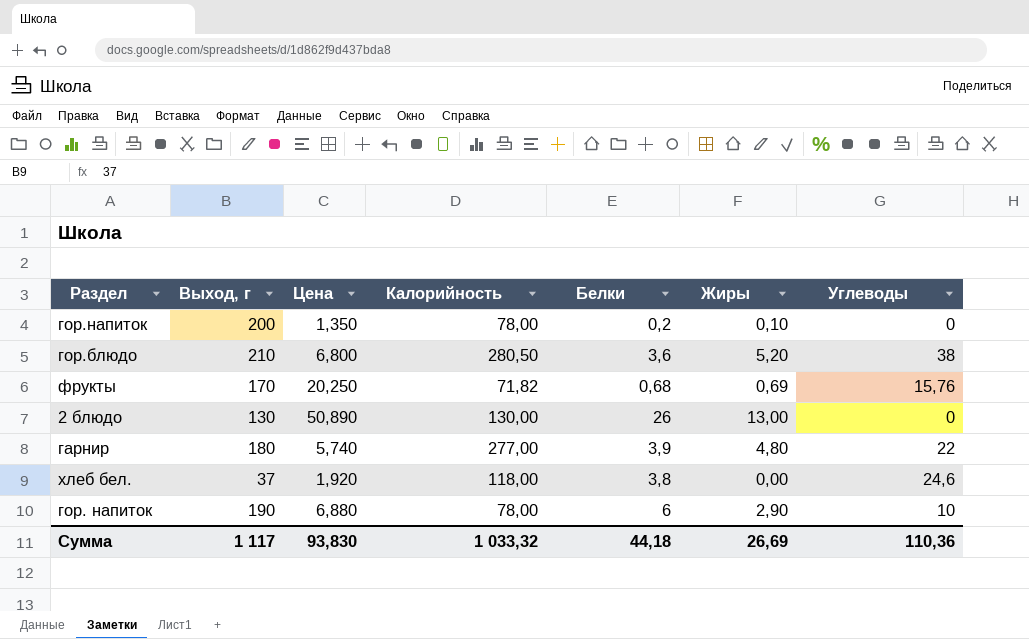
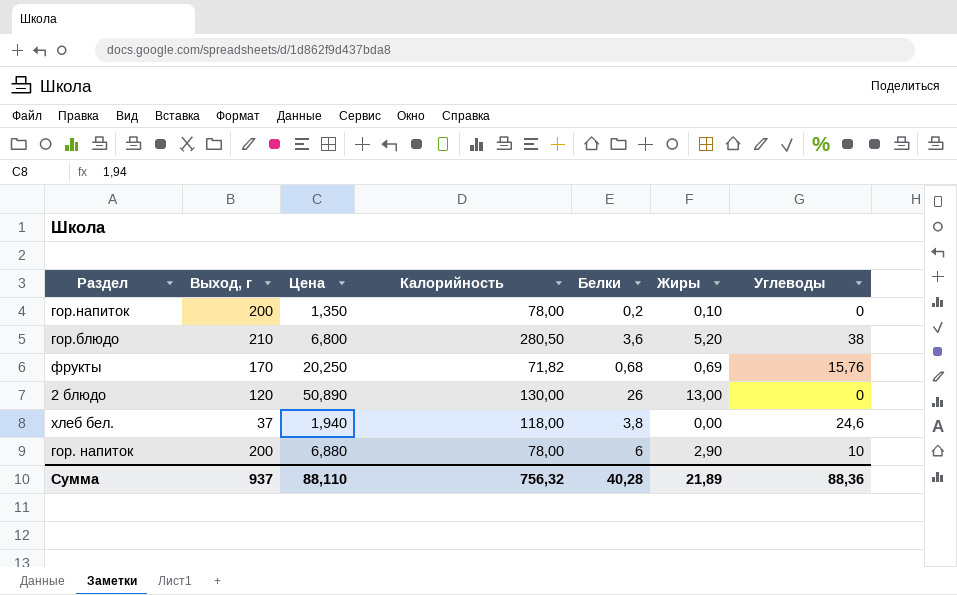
row гарнир: 180 | 5,740 | 277,00 | 3,9 | 4,80 | 22 -> none
2 блюдо | Выход, г: 130 -> 120
хлеб бел. | Цена: 1,920 -> 1,940
гор. напиток | Выход, г: 190 -> 200
Сумма | Выход, г: 1 117 -> 937
Сумма | Цена: 93,830 -> 88,110
Сумма | Калорийность: 1 033,32 -> 756,32
Сумма | Белки: 44,18 -> 40,28
Сумма | Жиры: 26,69 -> 21,89
Сумма | Углеводы: 110,36 -> 88,36

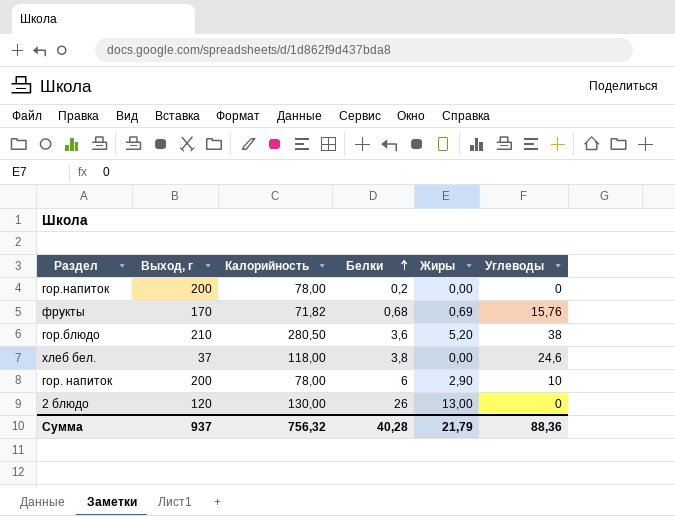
row order: none -> Белки ascending
column Цена | position: 3 -> none
гор.напиток | Жиры: 0,10 -> 0,00
Сумма | Жиры: 21,89 -> 21,79

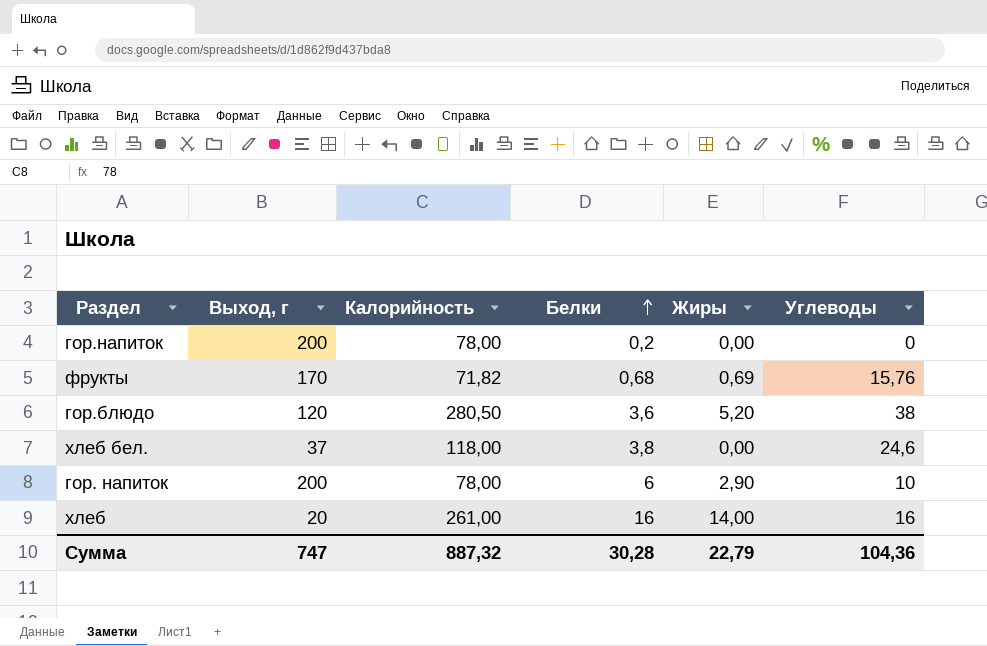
row 2 блюдо: 120 | 130,00 | 26 | 13,00 | 0 -> none
гор.блюдо | Выход, г: 210 -> 120
row хлеб: none -> 20 | 261,00 | 16 | 14,00 | 16
Сумма | Выход, г: 937 -> 747
Сумма | Калорийность: 756,32 -> 887,32
Сумма | Белки: 40,28 -> 30,28
Сумма | Жиры: 21,79 -> 22,79
Сумма | Углеводы: 88,36 -> 104,36

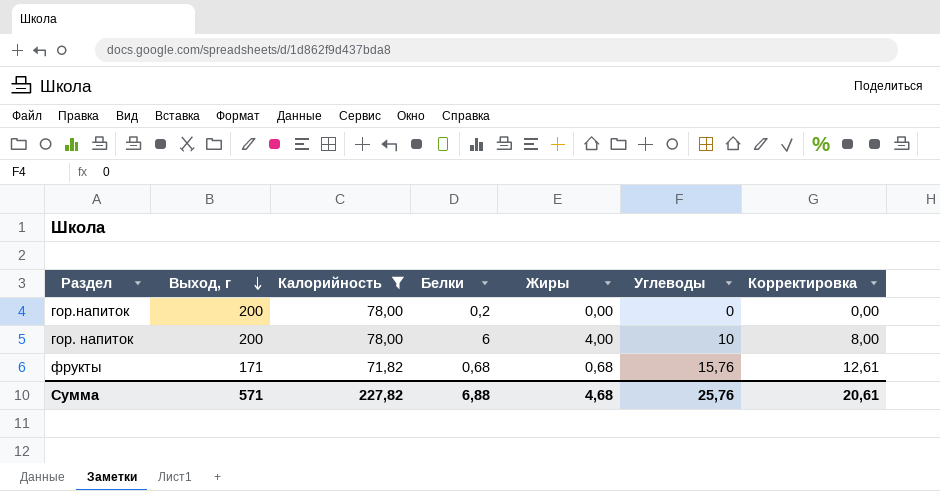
filter: none -> Калорийность <= 78,00
row order: Белки ascending -> Выход, г descending
column Корректировка | formula: none -> [Углеводы] * 0,8
гор. напиток | Жиры: 2,90 -> 4,00
фрукты | Выход, г: 170 -> 171
фрукты | Жиры: 0,69 -> 0,68
Сумма | Выход, г: 747 -> 571
Сумма | Калорийность: 887,32 -> 227,82
Сумма | Белки: 30,28 -> 6,88
Сумма | Жиры: 22,79 -> 4,68
Сумма | Углеводы: 104,36 -> 25,76

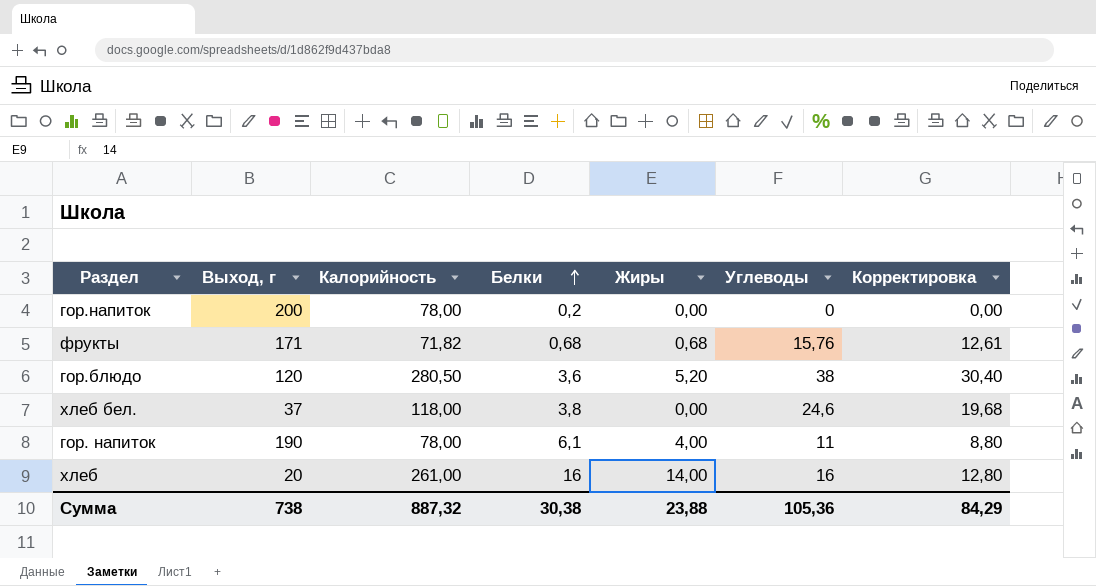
filter: Калорийность <= 78,00 -> none
row order: Выход, г descending -> Белки ascending
гор. напиток | Выход, г: 200 -> 190
гор. напиток | Белки: 6 -> 6,1
гор. напиток | Углеводы: 10 -> 11
гор. напиток | Корректировка: 8,00 -> 8,80
Сумма | Выход, г: 571 -> 738
Сумма | Калорийность: 227,82 -> 887,32
Сумма | Белки: 6,88 -> 30,38
Сумма | Жиры: 4,68 -> 23,88
Сумма | Углеводы: 25,76 -> 105,36
Сумма | Корректировка: 20,61 -> 84,29

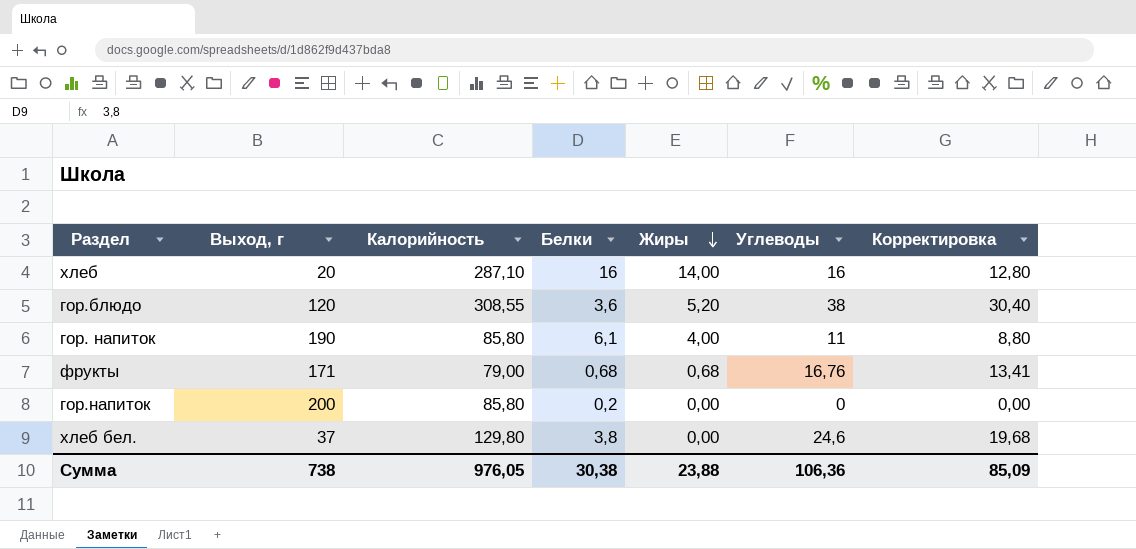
row order: Белки ascending -> Жиры descending
хлеб | Калорийность: 261,00 -> 287,10
гор.блюдо | Калорийность: 280,50 -> 308,55
гор. напиток | Калорийность: 78,00 -> 85,80
фрукты | Калорийность: 71,82 -> 79,00
фрукты | Углеводы: 15,76 -> 16,76
фрукты | Корректировка: 12,61 -> 13,41
гор.напиток | Калорийность: 78,00 -> 85,80
хлеб бел. | Калорийность: 118,00 -> 129,80
Сумма | Калорийность: 887,32 -> 976,05
Сумма | Углеводы: 105,36 -> 106,36
Сумма | Корректировка: 84,29 -> 85,09

